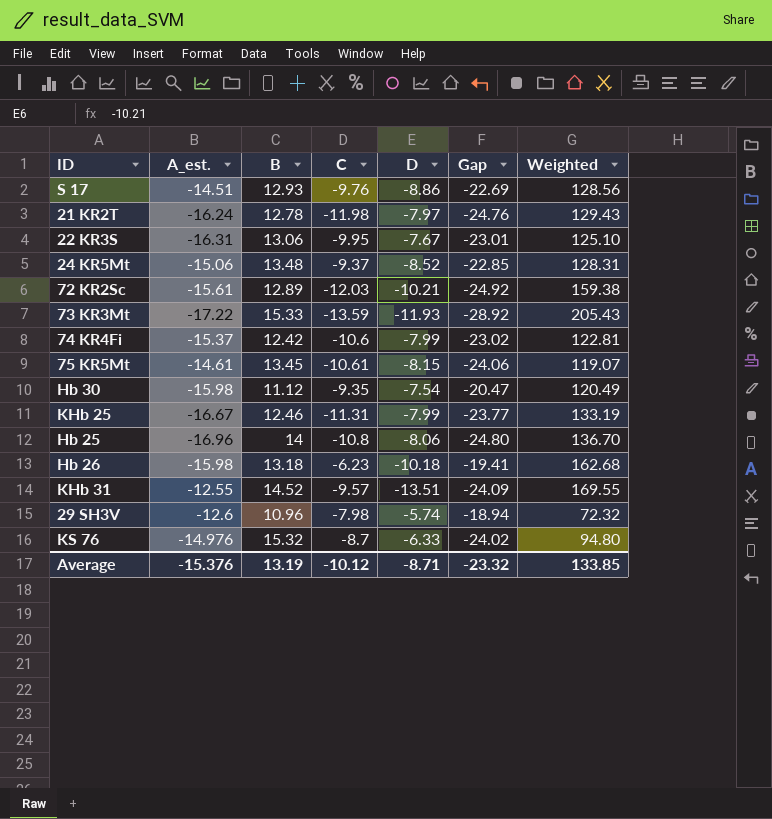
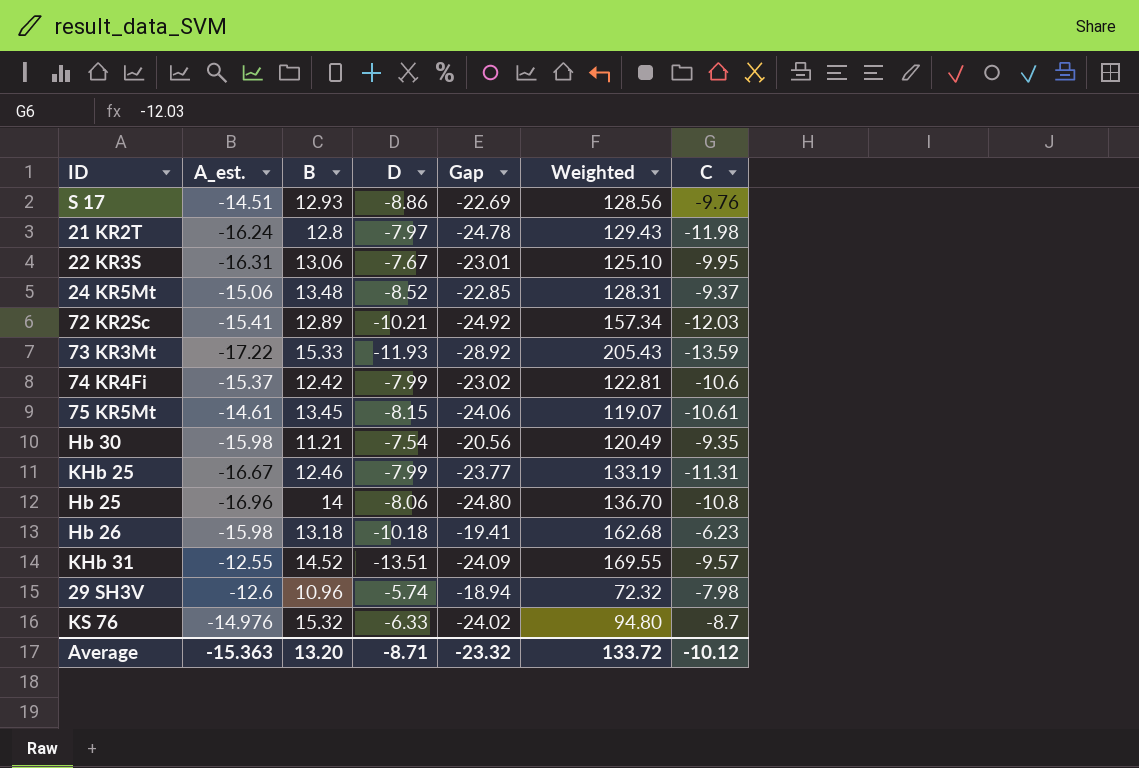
column C | position: 4 -> 7
21 KR2T | B: 12.78 -> 12.8
21 KR2T | Gap: -24.76 -> -24.78
72 KR2Sc | A_est.: -15.61 -> -15.41
72 KR2Sc | Weighted: 159.38 -> 157.34
Hb 30 | B: 11.12 -> 11.21
Hb 30 | Gap: -20.47 -> -20.56
Average | A_est.: -15.376 -> -15.363
Average | B: 13.19 -> 13.20
Average | Weighted: 133.85 -> 133.72

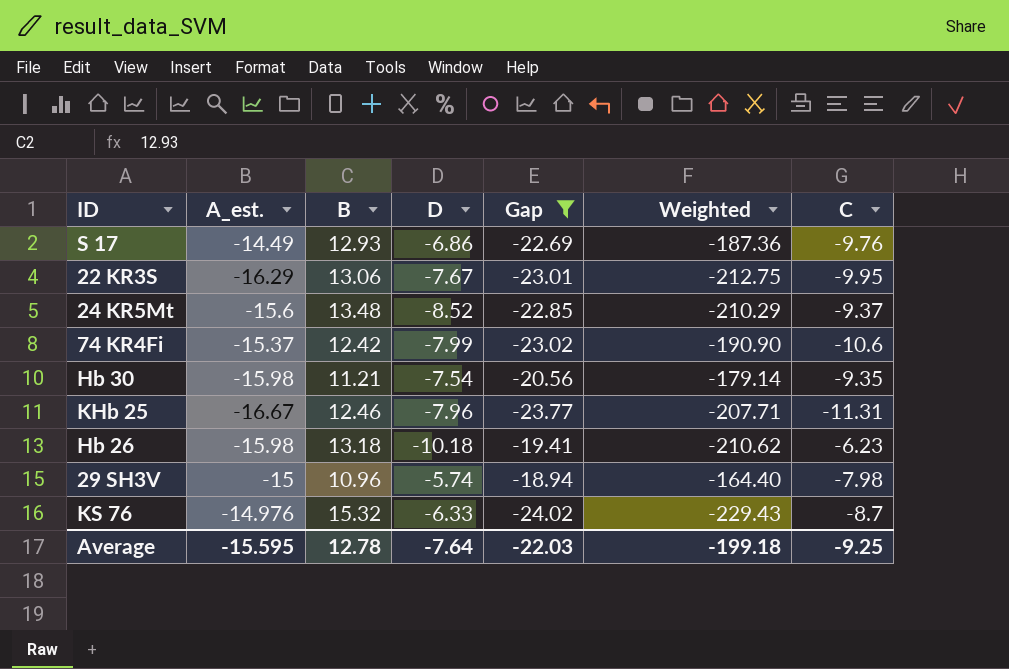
filter: none -> Gap >= -24.02
column Weighted | formula: [A_est.] * [D] -> [A_est.] * [B]
S 17 | A_est.: -14.51 -> -14.49
S 17 | D: -8.86 -> -6.86
22 KR3S | A_est.: -16.31 -> -16.29
24 KR5Mt | A_est.: -15.06 -> -15.6
KHb 25 | D: -7.99 -> -7.96
29 SH3V | A_est.: -12.6 -> -15
Average | A_est.: -15.363 -> -15.595
Average | B: 13.20 -> 12.78
Average | D: -8.71 -> -7.64
Average | Gap: -23.32 -> -22.03
Average | Weighted: 133.72 -> -199.18
Average | C: -10.12 -> -9.25

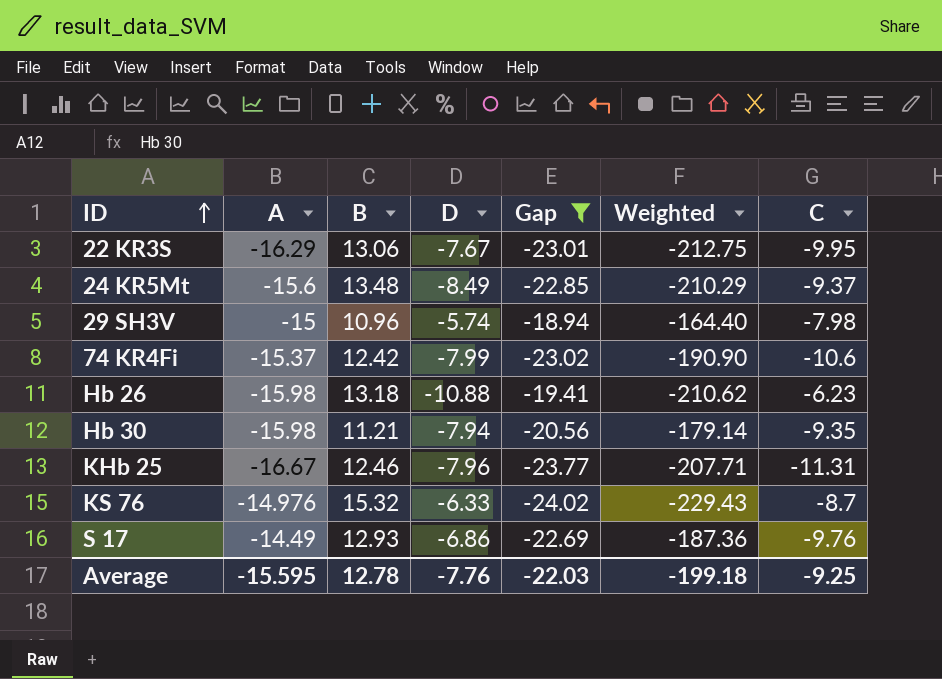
row order: none -> ID ascending
column name: A_est. -> A
24 KR5Mt | D: -8.52 -> -8.49
Hb 26 | D: -10.18 -> -10.88
Hb 30 | D: -7.54 -> -7.94
Average | D: -7.64 -> -7.76

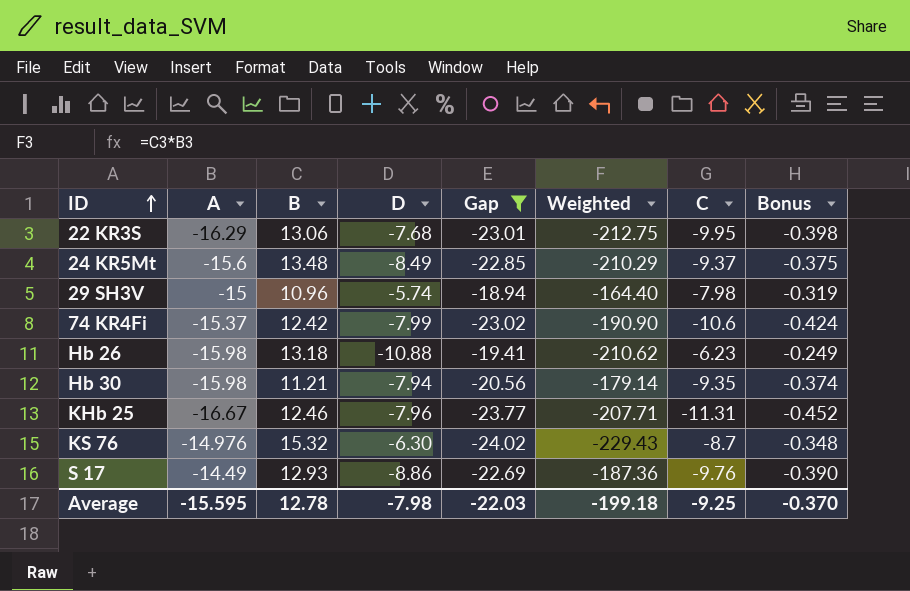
column Bonus | formula: none -> [C] * 0.04
22 KR3S | D: -7.67 -> -7.68
KS 76 | D: -6.33 -> -6.30
S 17 | D: -6.86 -> -8.86
Average | D: -7.76 -> -7.98

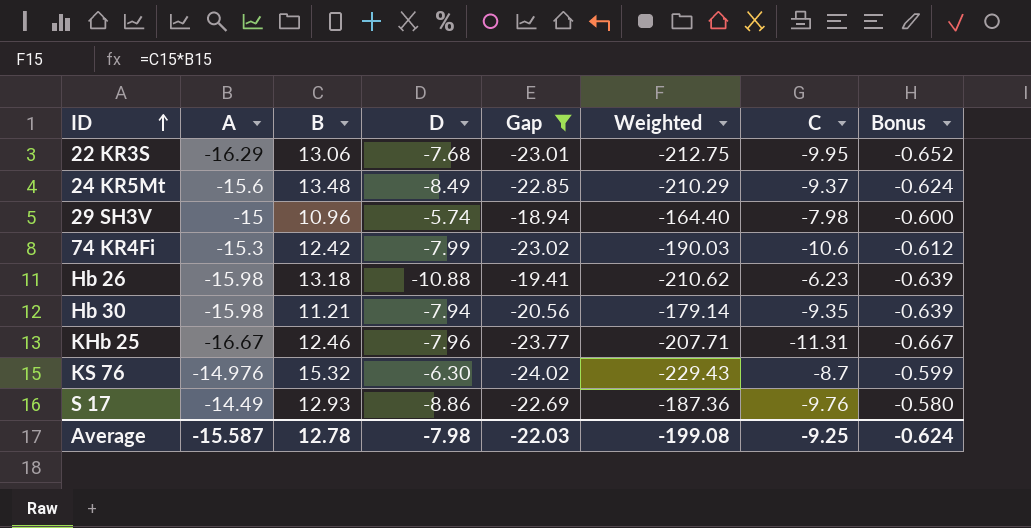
column Bonus | formula: [C] * 0.04 -> [A] * 0.04
74 KR4Fi | A: -15.37 -> -15.3
74 KR4Fi | Weighted: -190.90 -> -190.03
Average | A: -15.595 -> -15.587
Average | Weighted: -199.18 -> -199.08
Average | Bonus: -0.370 -> -0.624

